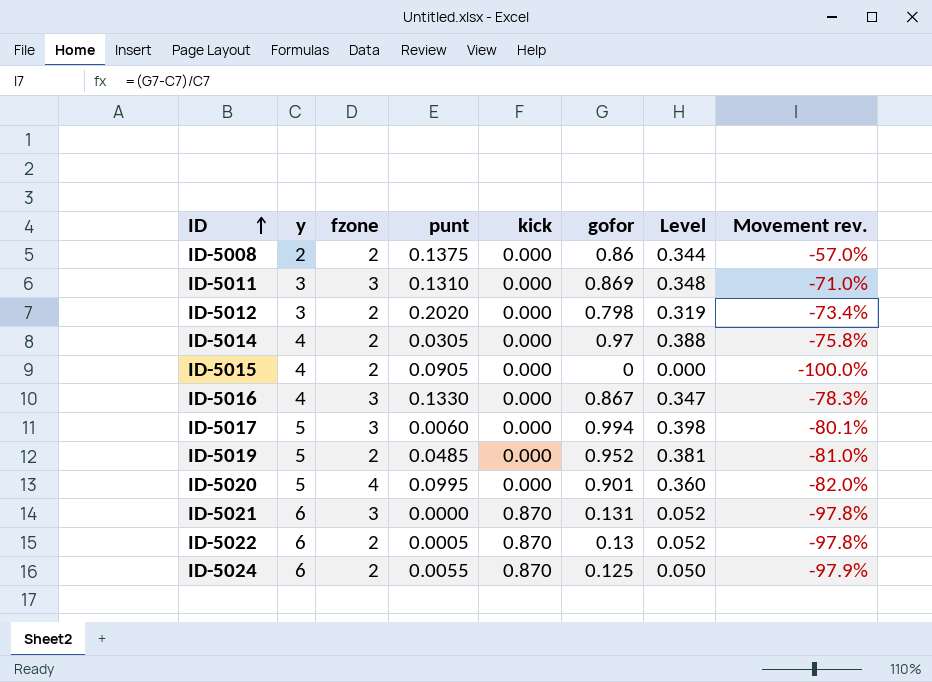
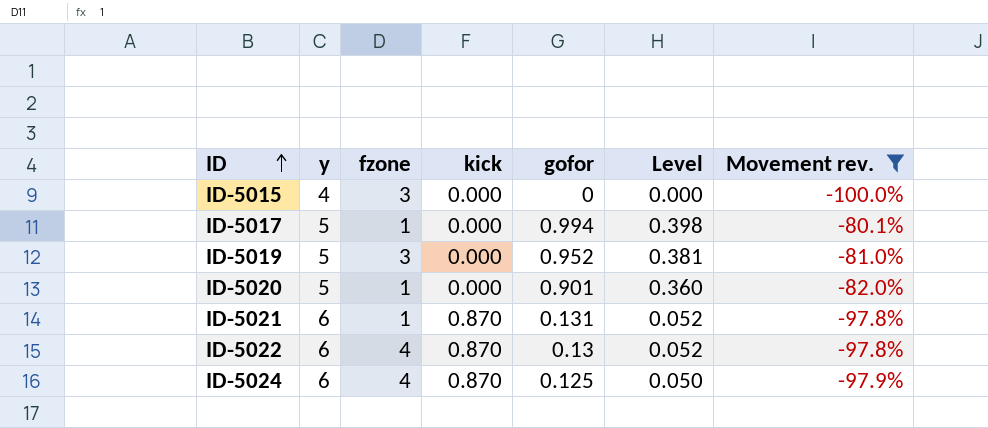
filter: none -> Movement rev. <= -80.1%
column punt | position: 4 -> none
ID-5015 | fzone: 2 -> 3
ID-5017 | fzone: 3 -> 1
ID-5019 | fzone: 2 -> 3
ID-5020 | fzone: 4 -> 1
ID-5021 | fzone: 3 -> 1
ID-5022 | fzone: 2 -> 4
ID-5024 | fzone: 2 -> 4

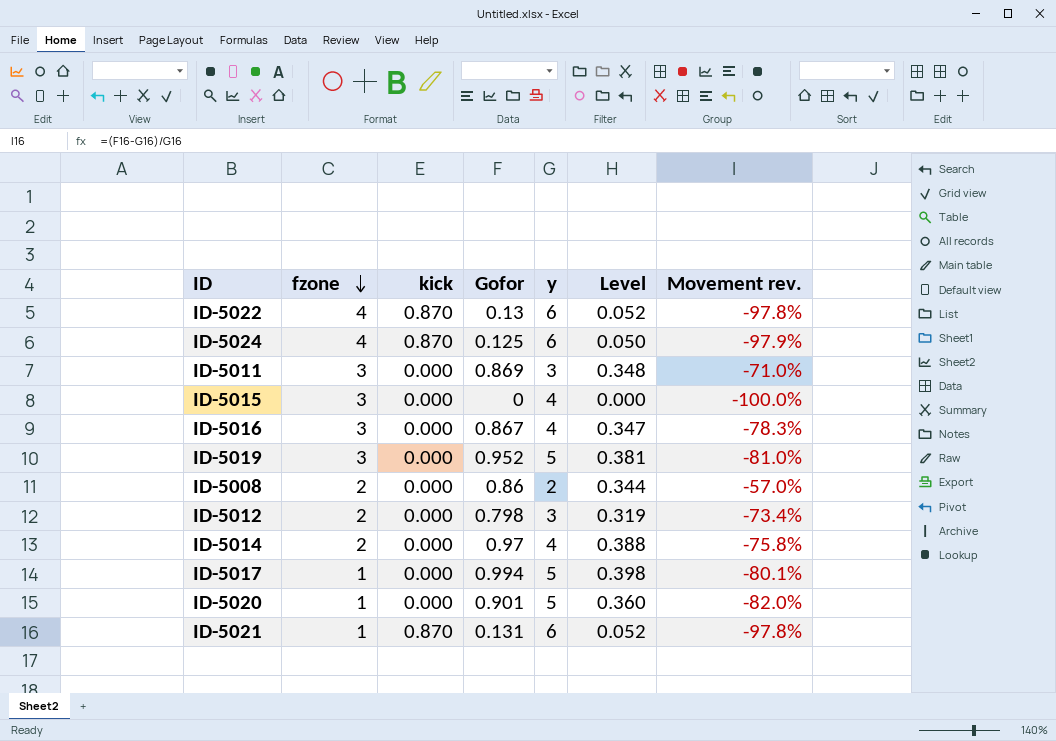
filter: Movement rev. <= -80.1% -> none
row order: ID ascending -> fzone descending
column name: gofor -> Gofor
column y | position: 2 -> 5

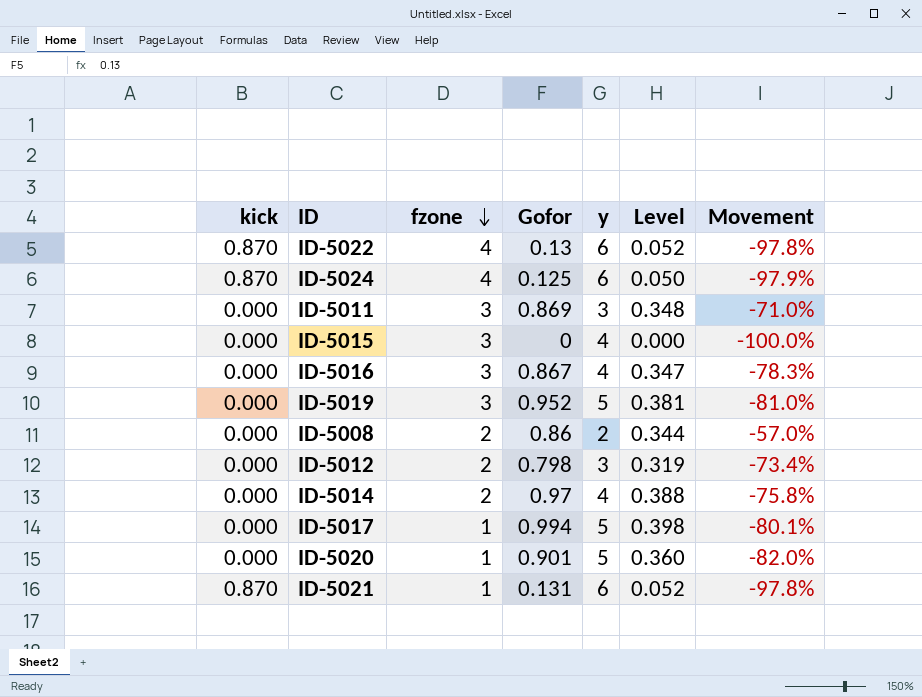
column kick | position: 3 -> 1
column name: Movement rev. -> Movement

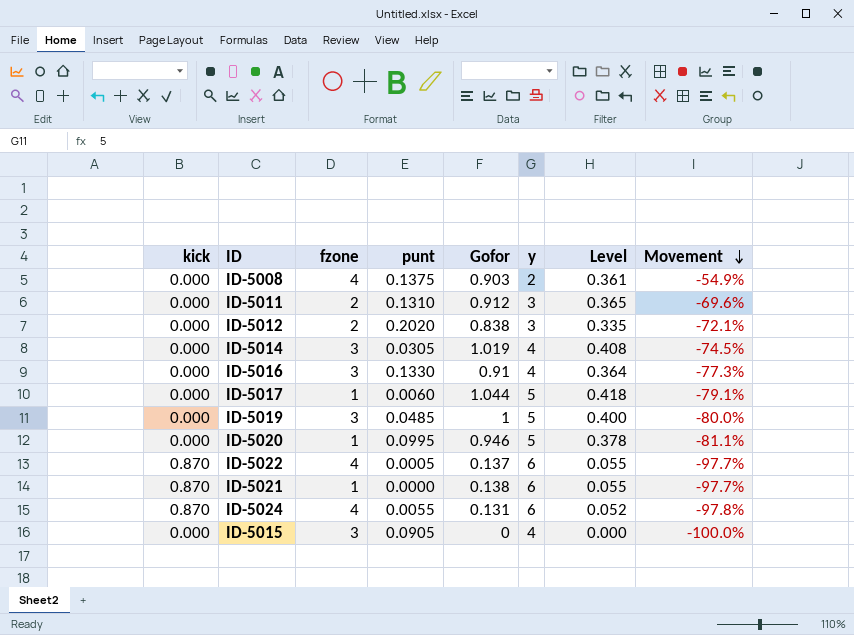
row order: fzone descending -> Movement descending
column punt | position: none -> 4
ID-5008 | fzone: 2 -> 4
ID-5008 | Gofor: 0.86 -> 0.903
ID-5008 | Level: 0.344 -> 0.361
ID-5008 | Movement: -57.0% -> -54.9%
ID-5011 | fzone: 3 -> 2
ID-5011 | Gofor: 0.869 -> 0.912
ID-5011 | Level: 0.348 -> 0.365
ID-5011 | Movement: -71.0% -> -69.6%
ID-5012 | Gofor: 0.798 -> 0.838
ID-5012 | Level: 0.319 -> 0.335
ID-5012 | Movement: -73.4% -> -72.1%
ID-5014 | fzone: 2 -> 3
ID-5014 | Gofor: 0.97 -> 1.019
ID-5014 | Level: 0.388 -> 0.408
ID-5014 | Movement: -75.8% -> -74.5%
ID-5016 | Gofor: 0.867 -> 0.91
ID-5016 | Level: 0.347 -> 0.364
ID-5016 | Movement: -78.3% -> -77.3%
ID-5017 | Gofor: 0.994 -> 1.044
ID-5017 | Level: 0.398 -> 0.418
ID-5017 | Movement: -80.1% -> -79.1%
ID-5019 | Gofor: 0.952 -> 1
ID-5019 | Level: 0.381 -> 0.400
ID-5019 | Movement: -81.0% -> -80.0%
ID-5020 | Gofor: 0.901 -> 0.946
ID-5020 | Level: 0.360 -> 0.378
ID-5020 | Movement: -82.0% -> -81.1%
ID-5022 | Gofor: 0.13 -> 0.137
ID-5022 | Level: 0.052 -> 0.055
ID-5022 | Movement: -97.8% -> -97.7%
ID-5021 | Gofor: 0.131 -> 0.138
ID-5021 | Level: 0.052 -> 0.055
ID-5021 | Movement: -97.8% -> -97.7%
ID-5024 | Gofor: 0.125 -> 0.131
ID-5024 | Level: 0.050 -> 0.052
ID-5024 | Movement: -97.9% -> -97.8%

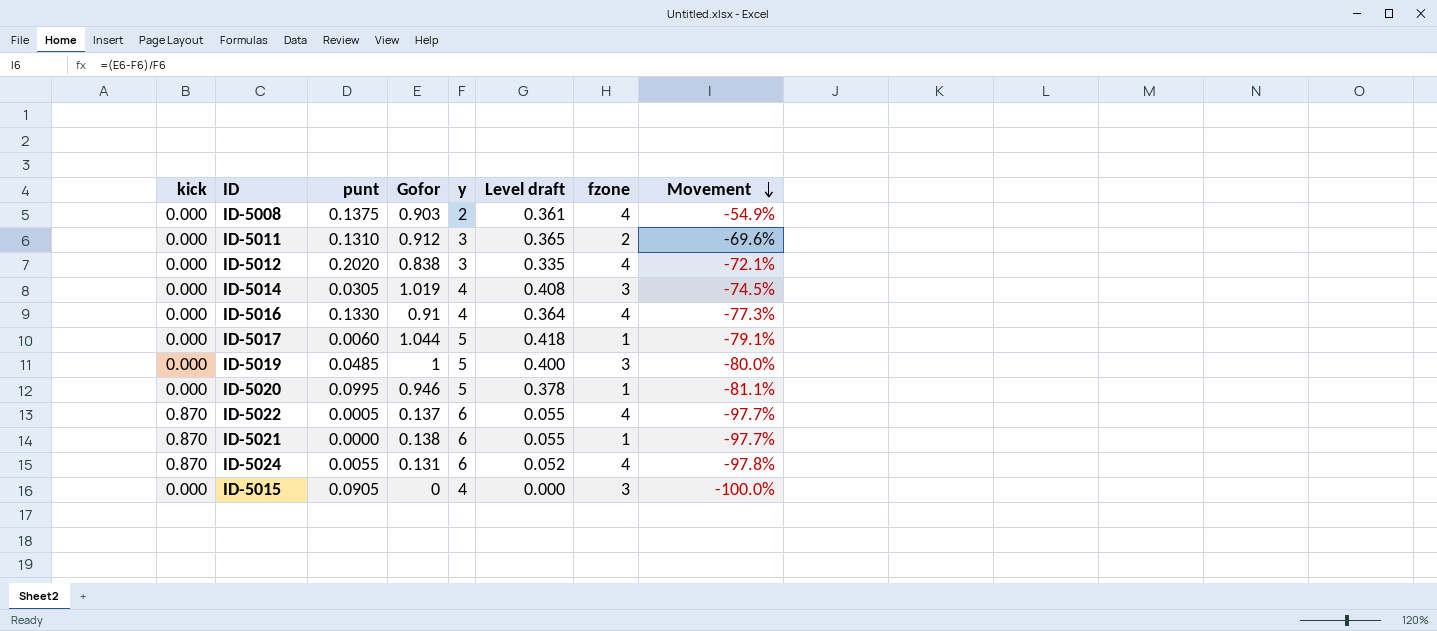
column name: Level -> Level draft
column fzone | position: 3 -> 7
ID-5012 | fzone: 2 -> 4
ID-5016 | fzone: 3 -> 4

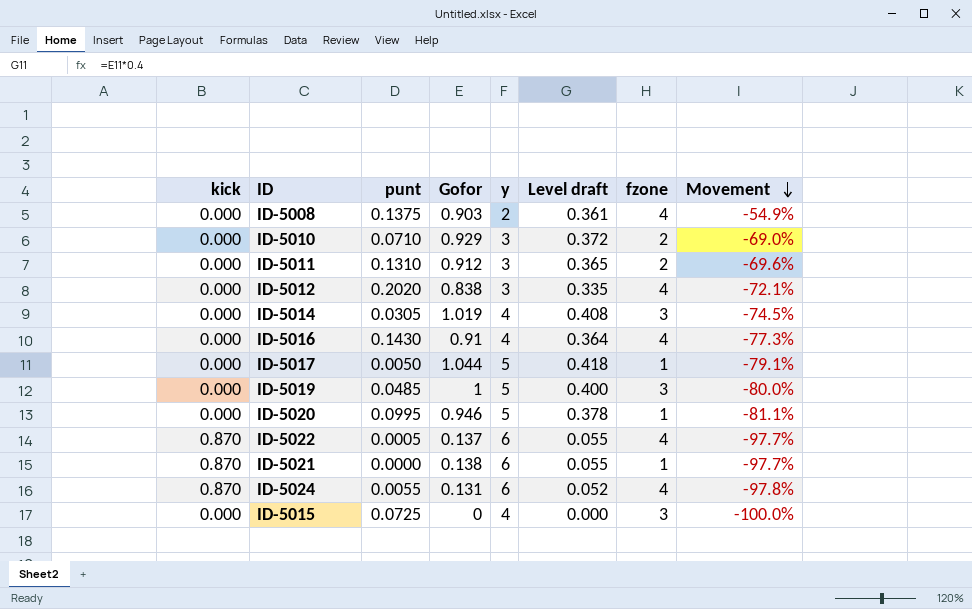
row ID-5010: none -> 0.000 | 0.0710 | 0.929 | 3 | 0.372 | 2 | -69.0%
ID-5016 | punt: 0.1330 -> 0.1430
ID-5017 | punt: 0.0060 -> 0.0050
ID-5015 | punt: 0.0905 -> 0.0725

